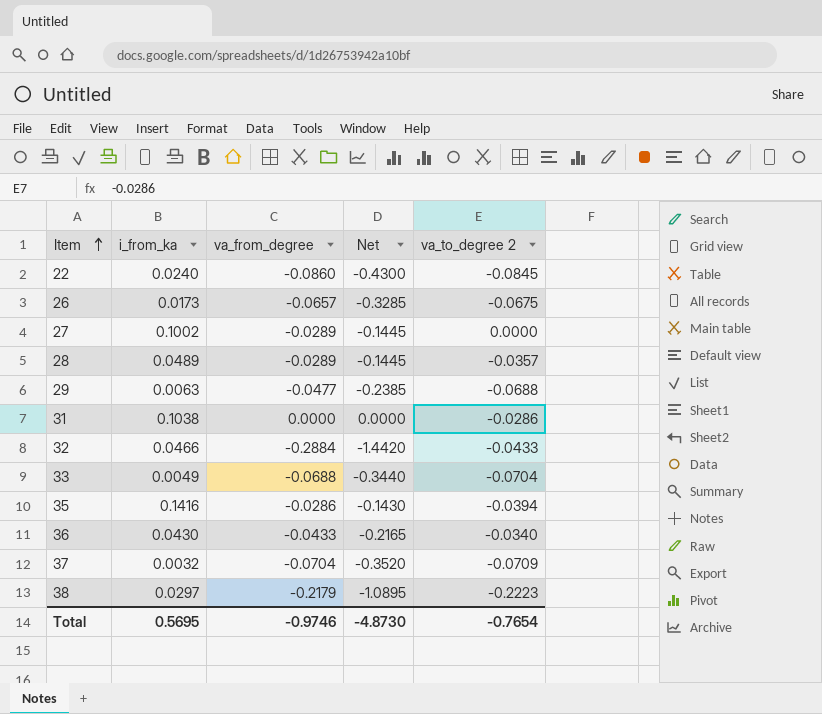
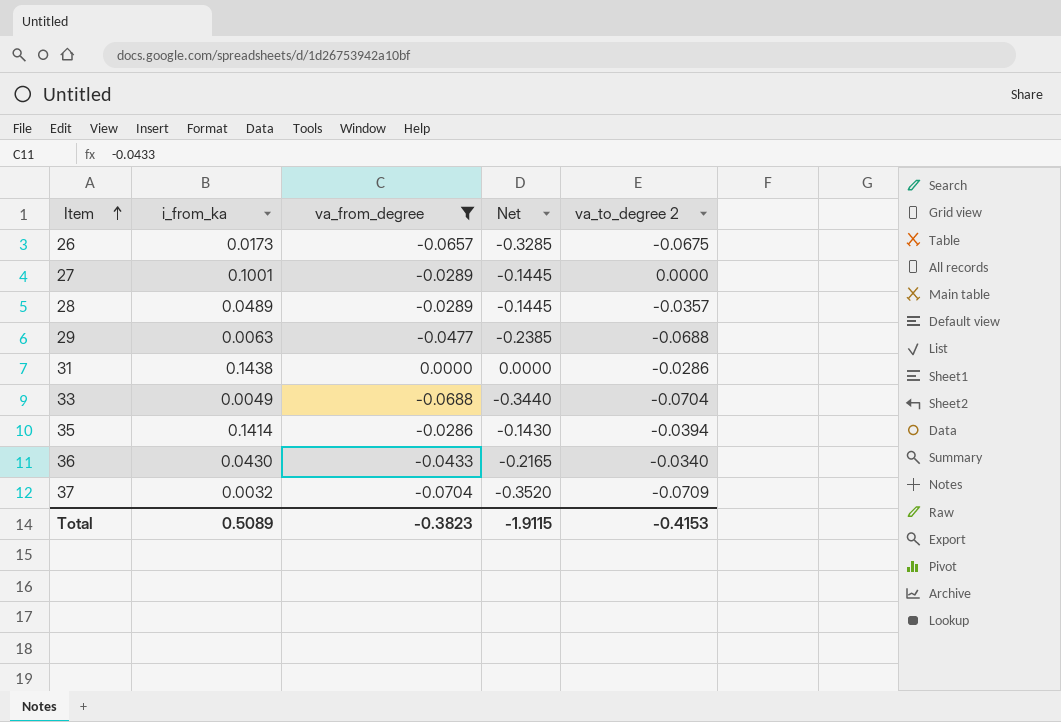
filter: none -> va_from_degree >= -0.0704
27 | i_from_ka: 0.1002 -> 0.1001
31 | i_from_ka: 0.1038 -> 0.1438
35 | i_from_ka: 0.1416 -> 0.1414
Total | i_from_ka: 0.5695 -> 0.5089
Total | va_from_degree: -0.9746 -> -0.3823
Total | Net: -4.8730 -> -1.9115
Total | va_to_degree 2: -0.7654 -> -0.4153

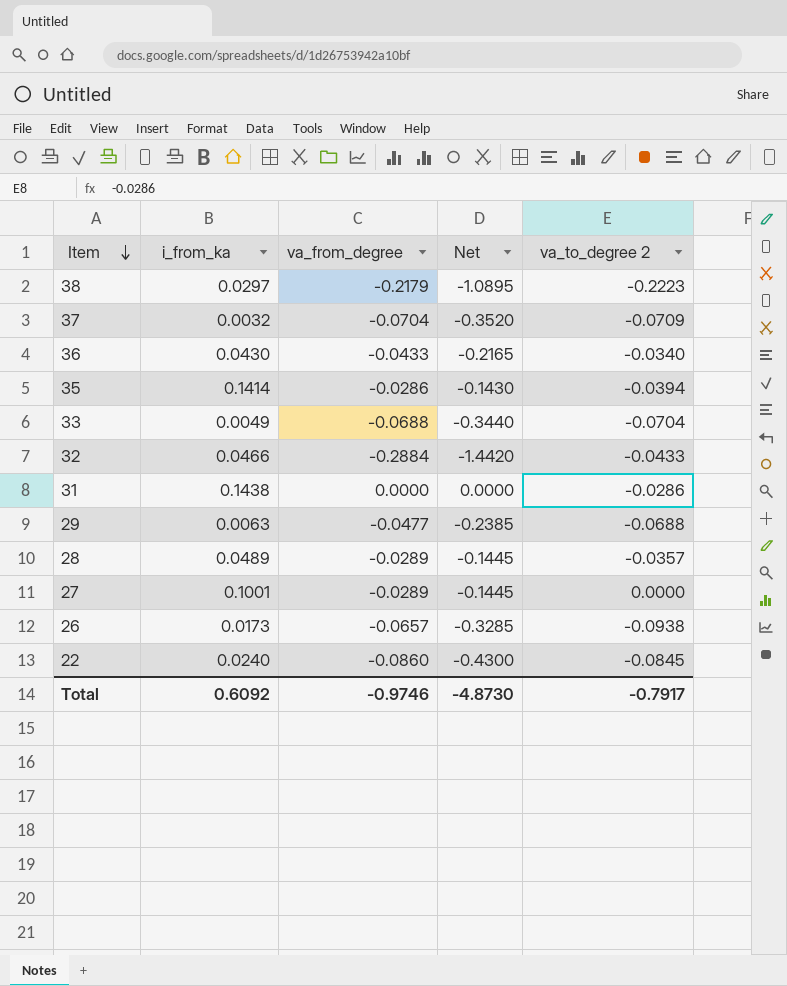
filter: va_from_degree >= -0.0704 -> none
row order: Item ascending -> Item descending
26 | va_to_degree 2: -0.0675 -> -0.0938
Total | i_from_ka: 0.5089 -> 0.6092
Total | va_from_degree: -0.3823 -> -0.9746
Total | Net: -1.9115 -> -4.8730
Total | va_to_degree 2: -0.4153 -> -0.7917

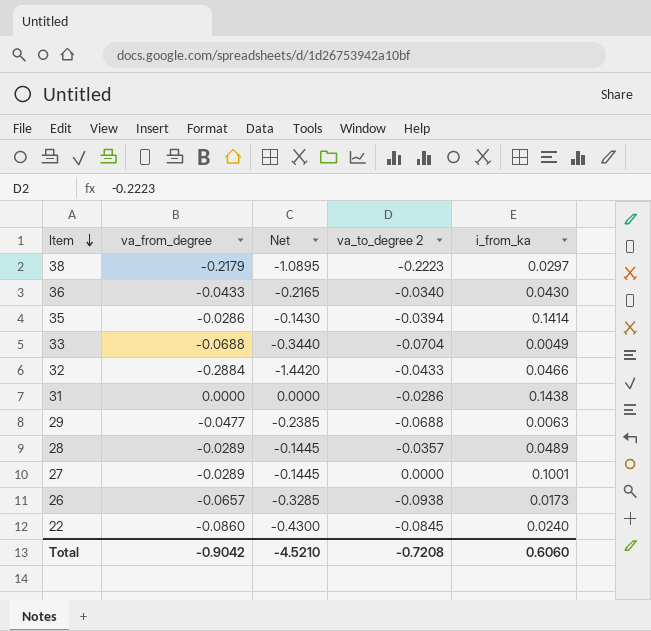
column i_from_ka | position: 2 -> 5
row 37: 0.0032 | -0.0704 | -0.3520 | -0.0709 -> none
Total | va_from_degree: -0.9746 -> -0.9042
Total | Net: -4.8730 -> -4.5210
Total | va_to_degree 2: -0.7917 -> -0.7208
Total | i_from_ka: 0.6092 -> 0.6060

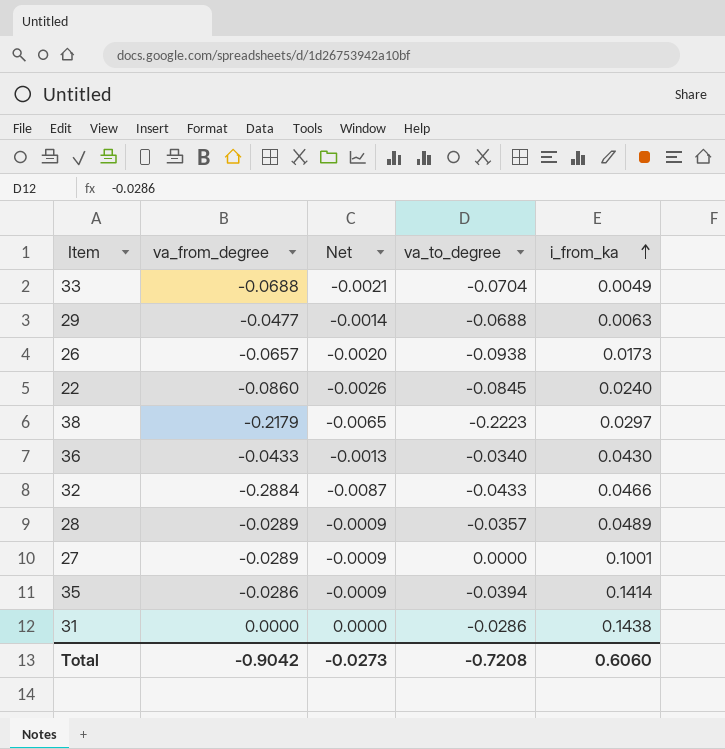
row order: Item descending -> i_from_ka ascending
column Net | formula: [va_from_degree] * 5 -> [va_from_degree] * 0.03
column name: va_to_degree 2 -> va_to_degree
Total | Net: -4.5210 -> -0.0273

